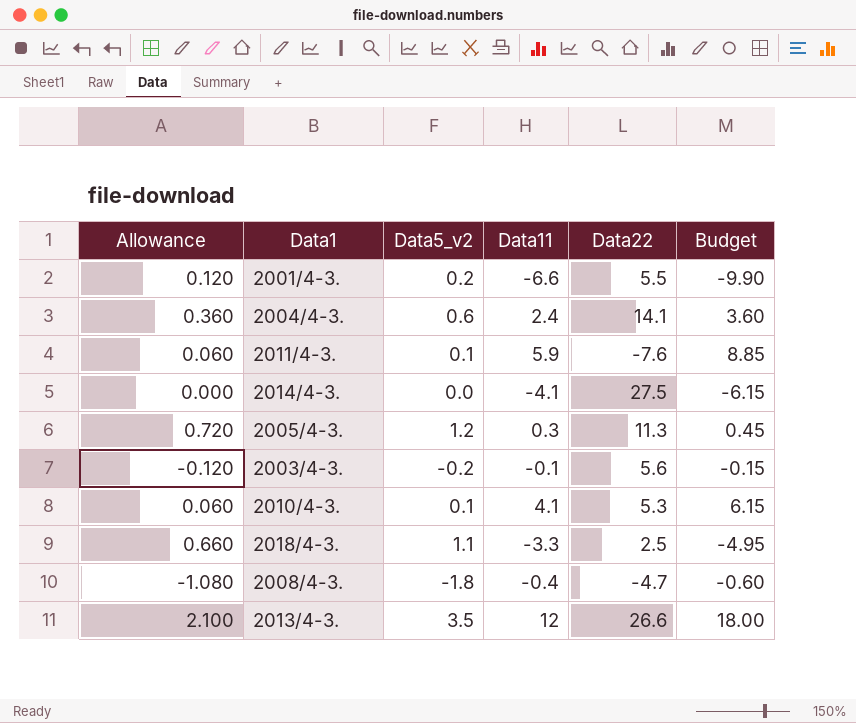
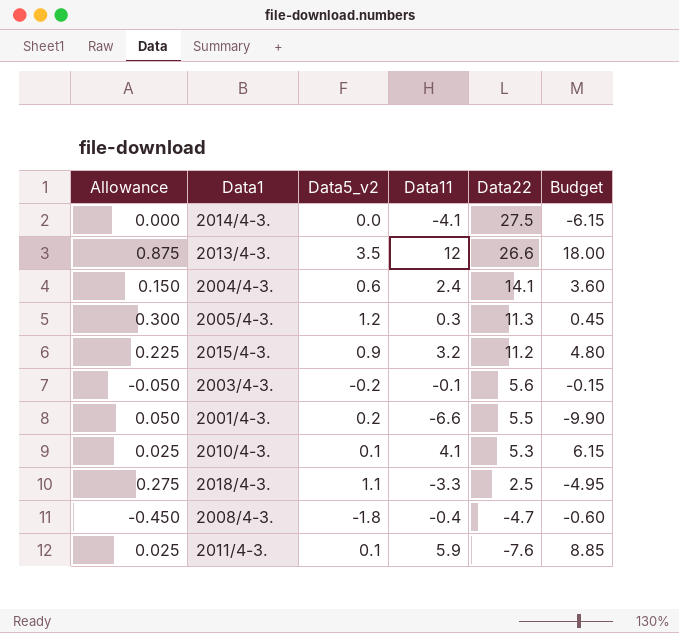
row order: none -> Data22 descending
column Allowance | formula: [Data5_v2] * 0.6 -> [Data5_v2] * 0.25
row 2015/4-3.: none -> 0.225 | 0.9 | 3.2 | 11.2 | 4.80

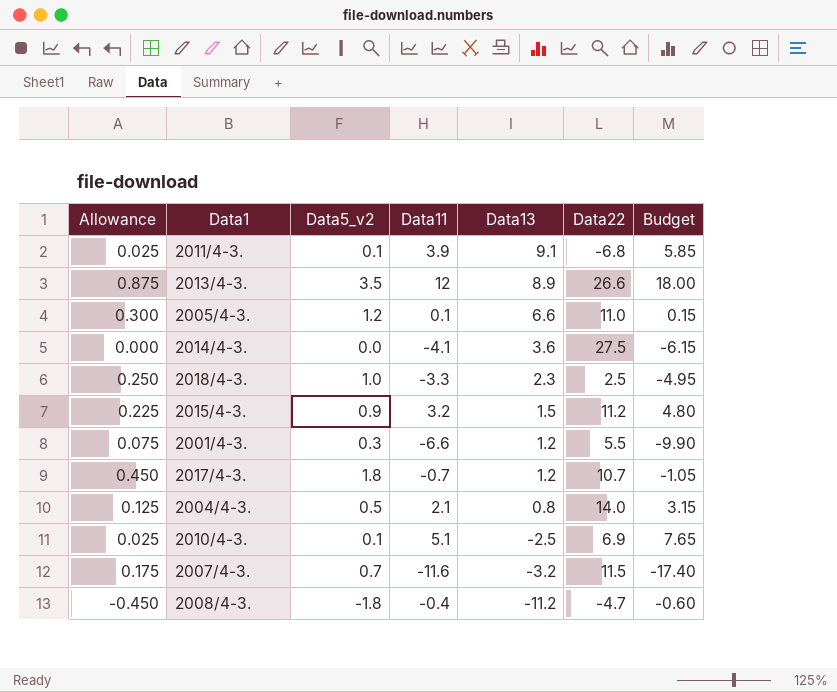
row order: Data22 descending -> Data13 descending
column Data13 | position: none -> 5
row 2003/4-3.: -0.050 | -0.2 | -0.1 | 5.6 | -0.15 -> none
2011/4-3. | Data11: 5.9 -> 3.9
2011/4-3. | Data22: -7.6 -> -6.8
2011/4-3. | Budget: 8.85 -> 5.85
2005/4-3. | Data11: 0.3 -> 0.1
2005/4-3. | Data22: 11.3 -> 11.0
2005/4-3. | Budget: 0.45 -> 0.15
2018/4-3. | Allowance: 0.275 -> 0.250
2018/4-3. | Data5_v2: 1.1 -> 1.0
2001/4-3. | Allowance: 0.050 -> 0.075
2001/4-3. | Data5_v2: 0.2 -> 0.3
row 2017/4-3.: none -> 0.450 | 1.8 | -0.7 | 1.2 | 10.7 | -1.05
2004/4-3. | Allowance: 0.150 -> 0.125
2004/4-3. | Data5_v2: 0.6 -> 0.5
2004/4-3. | Data11: 2.4 -> 2.1
2004/4-3. | Data22: 14.1 -> 14.0
2004/4-3. | Budget: 3.60 -> 3.15
2010/4-3. | Data11: 4.1 -> 5.1
2010/4-3. | Data22: 5.3 -> 6.9
2010/4-3. | Budget: 6.15 -> 7.65
row 2007/4-3.: none -> 0.175 | 0.7 | -11.6 | -3.2 | 11.5 | -17.40

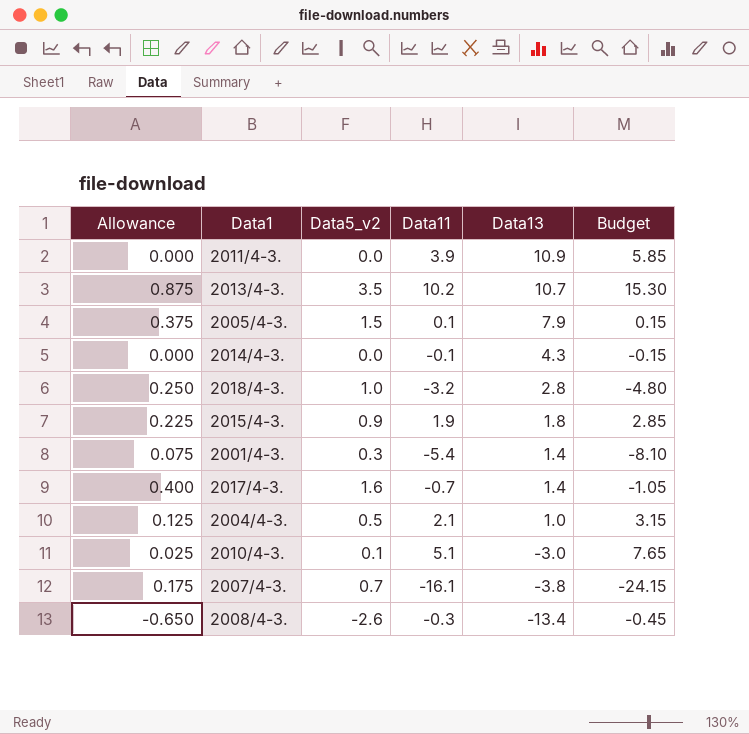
column Data22 | position: 6 -> none
2011/4-3. | Allowance: 0.025 -> 0.000
2011/4-3. | Data5_v2: 0.1 -> 0.0
2011/4-3. | Data13: 9.1 -> 10.9
2013/4-3. | Data11: 12 -> 10.2
2013/4-3. | Data13: 8.9 -> 10.7
2013/4-3. | Budget: 18.00 -> 15.30
2005/4-3. | Allowance: 0.300 -> 0.375
2005/4-3. | Data5_v2: 1.2 -> 1.5
2005/4-3. | Data13: 6.6 -> 7.9
2014/4-3. | Data11: -4.1 -> -0.1
2014/4-3. | Data13: 3.6 -> 4.3
2014/4-3. | Budget: -6.15 -> -0.15
2018/4-3. | Data11: -3.3 -> -3.2
2018/4-3. | Data13: 2.3 -> 2.8
2018/4-3. | Budget: -4.95 -> -4.80
2015/4-3. | Data11: 3.2 -> 1.9
2015/4-3. | Data13: 1.5 -> 1.8
2015/4-3. | Budget: 4.80 -> 2.85
2001/4-3. | Data11: -6.6 -> -5.4
2001/4-3. | Data13: 1.2 -> 1.4
2001/4-3. | Budget: -9.90 -> -8.10
2017/4-3. | Allowance: 0.450 -> 0.400
2017/4-3. | Data5_v2: 1.8 -> 1.6
2017/4-3. | Data13: 1.2 -> 1.4
2004/4-3. | Data13: 0.8 -> 1.0
2010/4-3. | Data13: -2.5 -> -3.0
2007/4-3. | Data11: -11.6 -> -16.1
2007/4-3. | Data13: -3.2 -> -3.8
2007/4-3. | Budget: -17.40 -> -24.15
2008/4-3. | Allowance: -0.450 -> -0.650
2008/4-3. | Data5_v2: -1.8 -> -2.6
2008/4-3. | Data11: -0.4 -> -0.3
2008/4-3. | Data13: -11.2 -> -13.4
2008/4-3. | Budget: -0.60 -> -0.45

